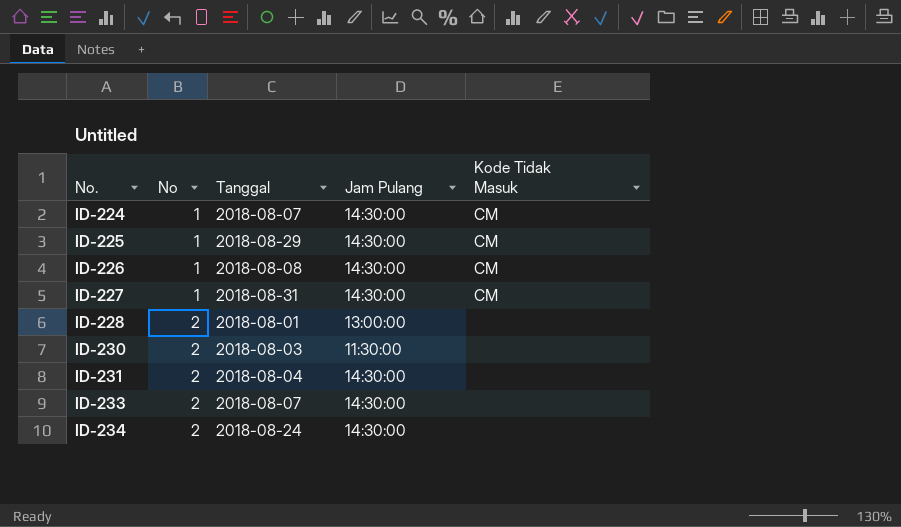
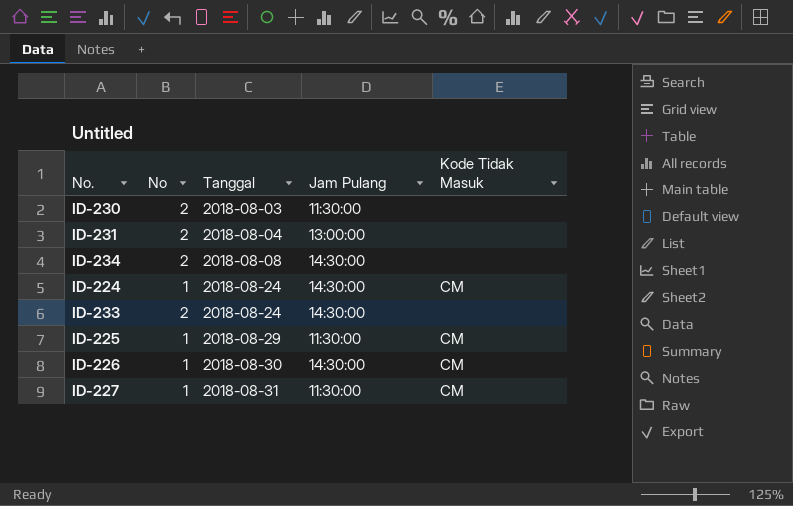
row order: No. ascending -> Tanggal ascending
row ID-228: 2 | 2018-08-01 | 13:00:00 | none -> none
ID-231 | Jam Pulang: 14:30:00 -> 13:00:00
ID-234 | Tanggal: 2018-08-24 -> 2018-08-08
ID-224 | Tanggal: 2018-08-07 -> 2018-08-24
ID-233 | Tanggal: 2018-08-07 -> 2018-08-24
ID-225 | Jam Pulang: 14:30:00 -> 11:30:00
ID-226 | Tanggal: 2018-08-08 -> 2018-08-30
ID-227 | Jam Pulang: 14:30:00 -> 11:30:00

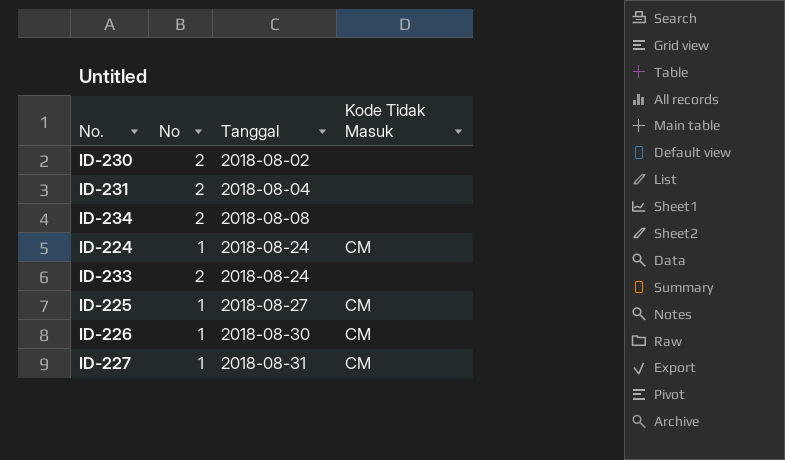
column Jam Pulang | position: 4 -> none
ID-230 | Tanggal: 2018-08-03 -> 2018-08-02
ID-225 | Tanggal: 2018-08-29 -> 2018-08-27

